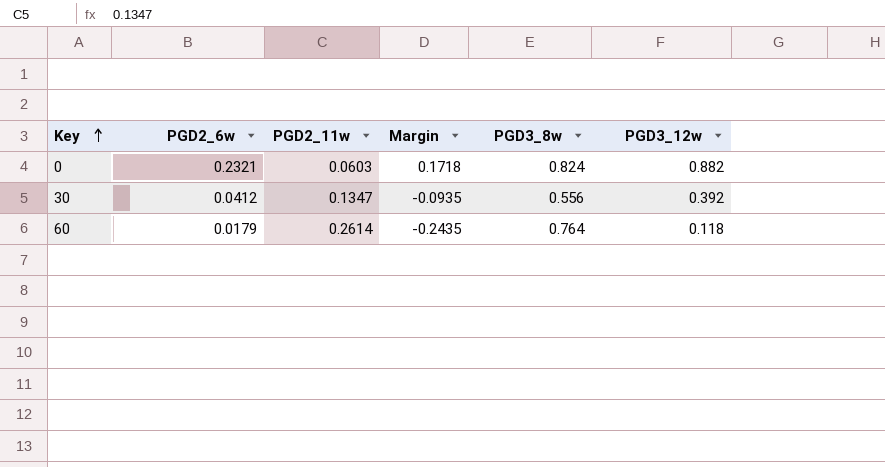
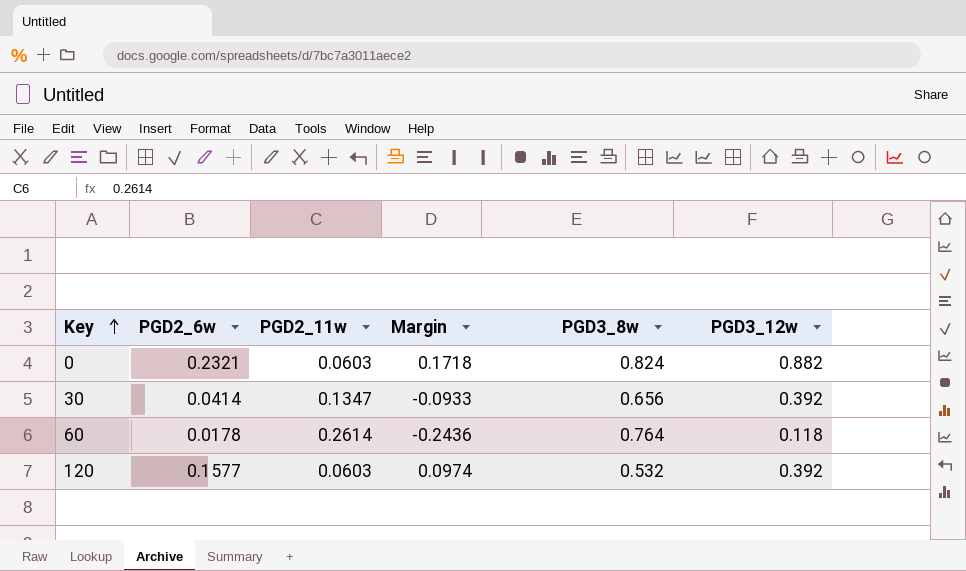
30 | PGD2_6w: 0.0412 -> 0.0414
30 | Margin: -0.0935 -> -0.0933
30 | PGD3_8w: 0.556 -> 0.656
60 | PGD2_6w: 0.0179 -> 0.0178
60 | Margin: -0.2435 -> -0.2436
row 120: none -> 0.1577 | 0.0603 | 0.0974 | 0.532 | 0.392

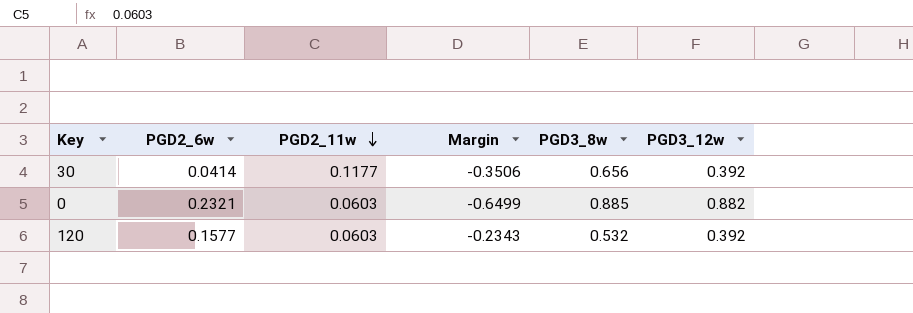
row order: Key ascending -> PGD2_11w descending
column Margin | formula: [PGD2_6w] - [PGD2_11w] -> [PGD2_6w] - [PGD3_12w]
row 60: 0.0178 | 0.2614 | -0.2436 | 0.764 | 0.118 -> none
30 | PGD2_11w: 0.1347 -> 0.1177
0 | PGD3_8w: 0.824 -> 0.885

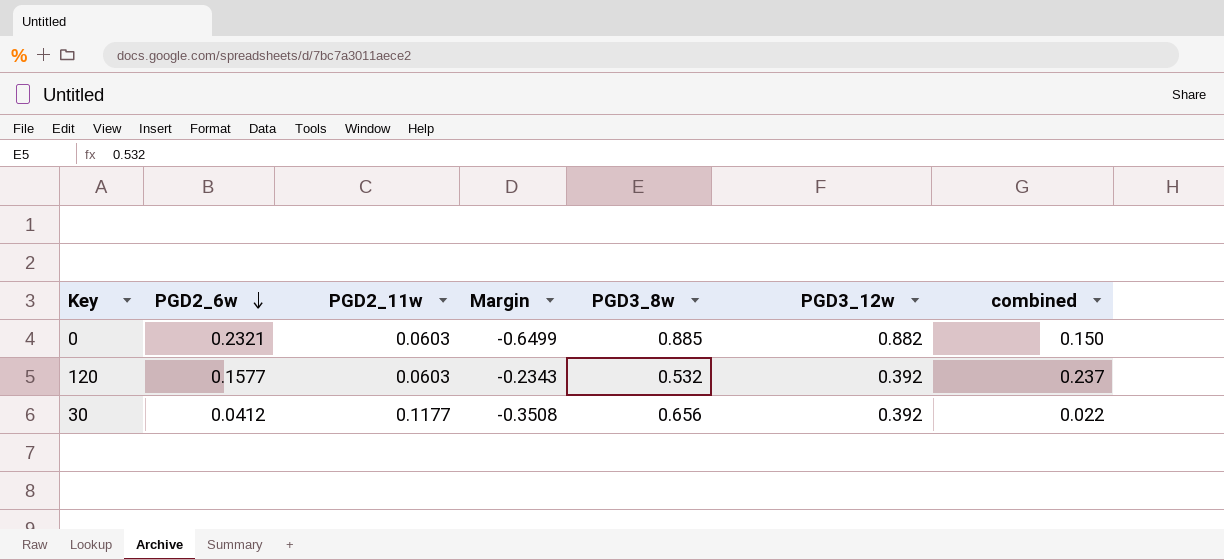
row order: PGD2_11w descending -> PGD2_6w descending
column combined | position: none -> 7
30 | PGD2_6w: 0.0414 -> 0.0412
30 | Margin: -0.3506 -> -0.3508

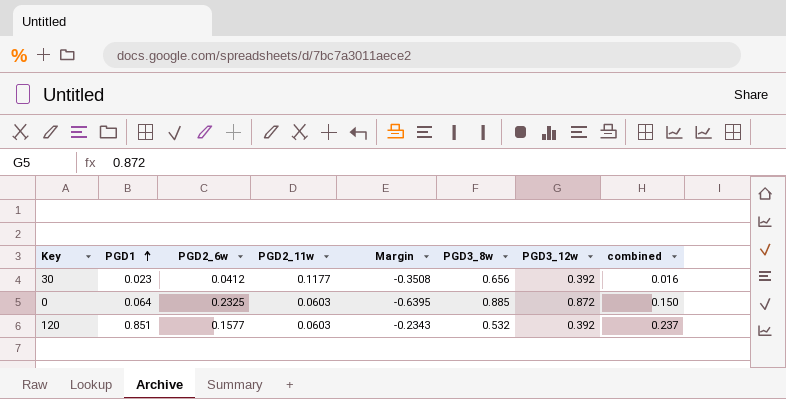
row order: PGD2_6w descending -> PGD1 ascending
column PGD1 | position: none -> 2
30 | combined: 0.022 -> 0.016
0 | PGD2_6w: 0.2321 -> 0.2325
0 | Margin: -0.6499 -> -0.6395
0 | PGD3_12w: 0.882 -> 0.872

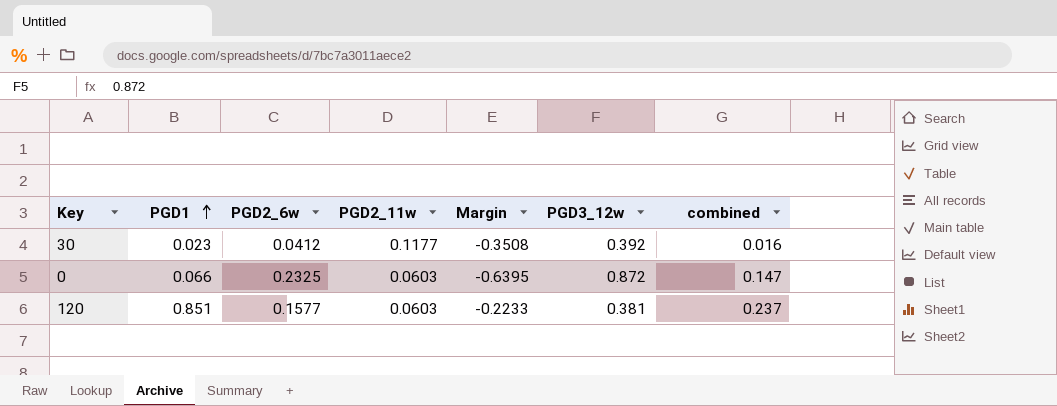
column PGD3_8w | position: 6 -> none
0 | PGD1: 0.064 -> 0.066
0 | combined: 0.150 -> 0.147
120 | Margin: -0.2343 -> -0.2233
120 | PGD3_12w: 0.392 -> 0.381

